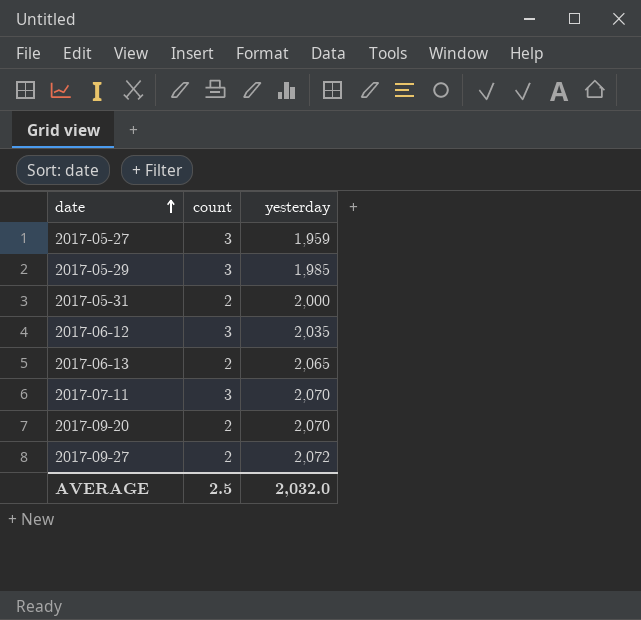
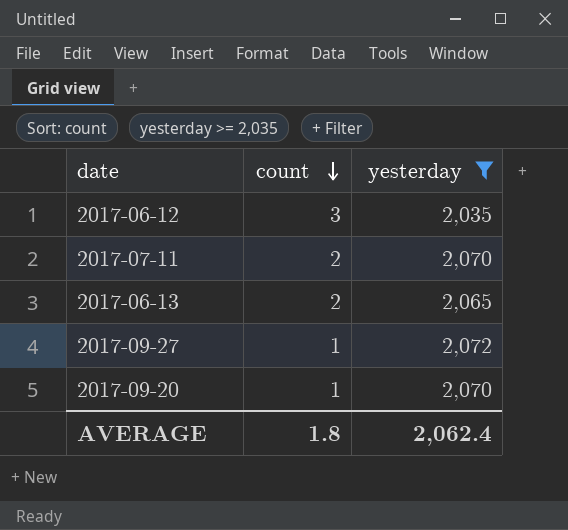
filter: none -> yesterday >= 2,035
row order: date ascending -> count descending
2017-07-11 | count: 3 -> 2
2017-09-27 | count: 2 -> 1
2017-09-20 | count: 2 -> 1
AVERAGE | count: 2.5 -> 1.8
AVERAGE | yesterday: 2,032.0 -> 2,062.4

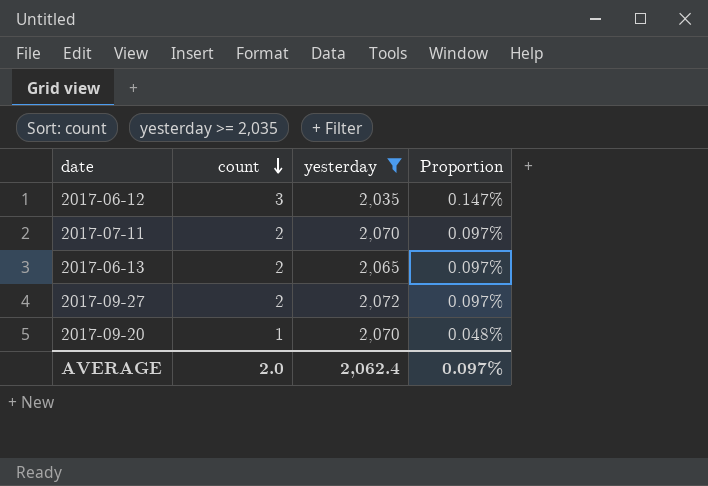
column Proportion | formula: none -> [count] / [yesterday]
2017-09-27 | count: 1 -> 2
AVERAGE | count: 1.8 -> 2.0

